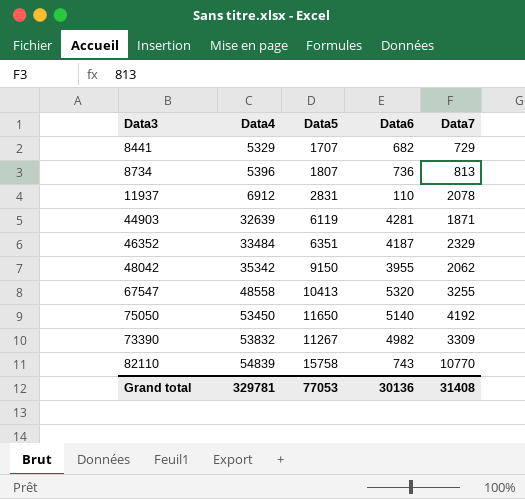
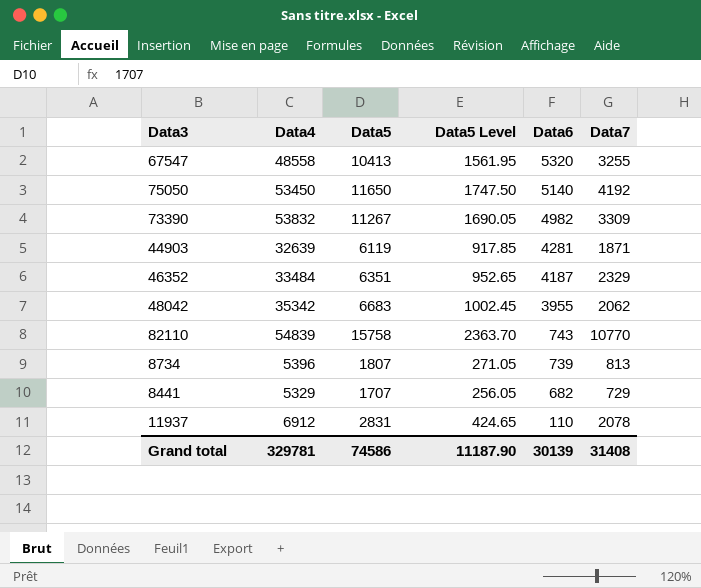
row order: Data4 ascending -> Data6 descending
column Data5 Level | formula: none -> [Data5] * 0.15
48042 | Data5: 9150 -> 6683
8734 | Data6: 736 -> 739
Grand total | Data5: 77053 -> 74586
Grand total | Data6: 30136 -> 30139

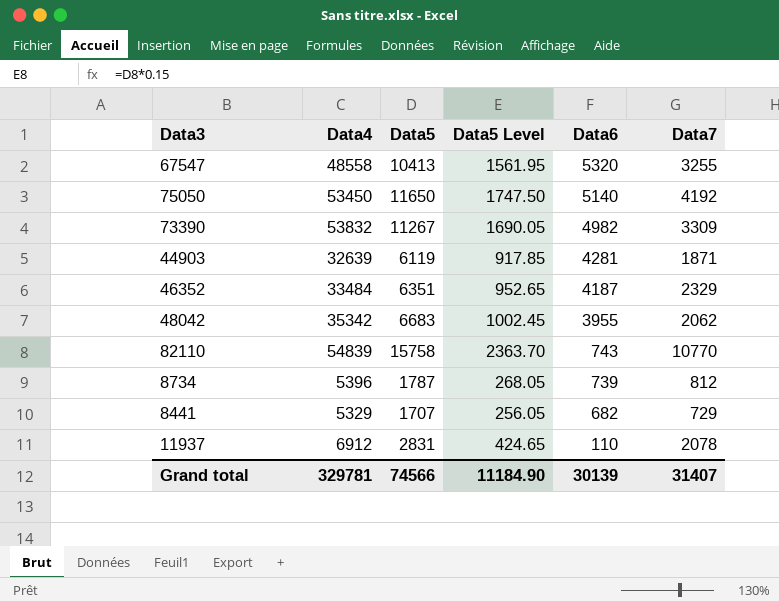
8734 | Data5: 1807 -> 1787
8734 | Data5 Level: 271.05 -> 268.05
8734 | Data7: 813 -> 812
Grand total | Data5: 74586 -> 74566
Grand total | Data5 Level: 11187.90 -> 11184.90
Grand total | Data7: 31408 -> 31407

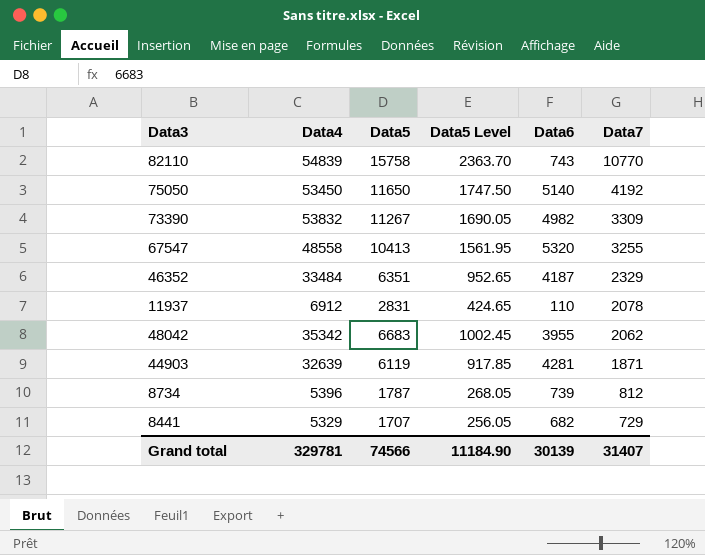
row order: Data6 descending -> Data7 descending

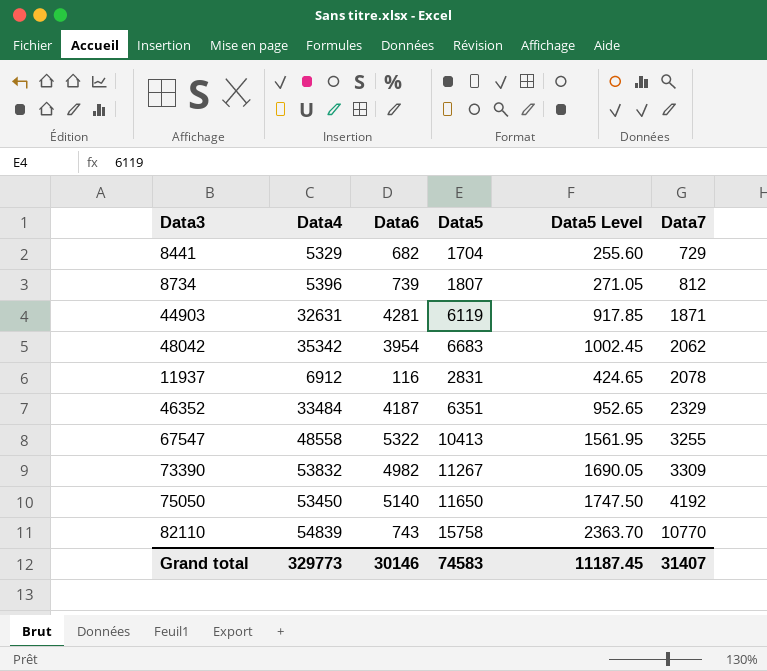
row order: Data7 descending -> Data7 ascending
column Data6 | position: 5 -> 3
8441 | Data5: 1707 -> 1704
8441 | Data5 Level: 256.05 -> 255.60
8734 | Data5: 1787 -> 1807
8734 | Data5 Level: 268.05 -> 271.05
44903 | Data4: 32639 -> 32631
48042 | Data6: 3955 -> 3954
11937 | Data6: 110 -> 116
67547 | Data6: 5320 -> 5322
Grand total | Data4: 329781 -> 329773
Grand total | Data6: 30139 -> 30146
Grand total | Data5: 74566 -> 74583
Grand total | Data5 Level: 11184.90 -> 11187.45

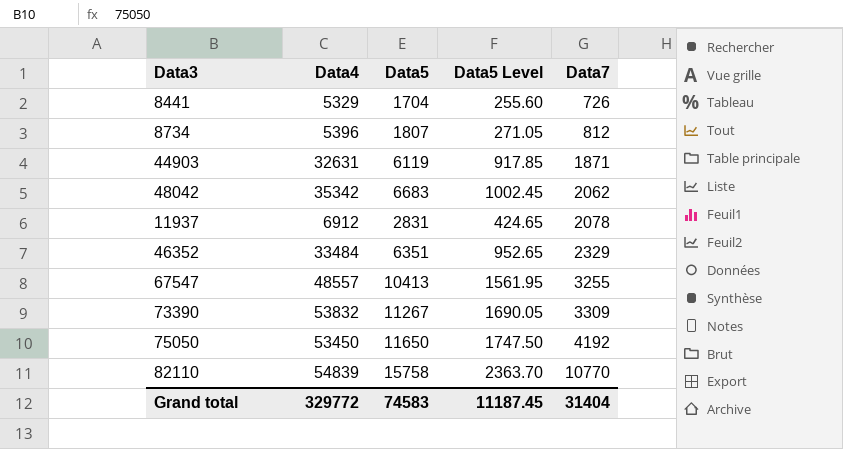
column Data6 | position: 3 -> none
8441 | Data7: 729 -> 726
67547 | Data4: 48558 -> 48557
Grand total | Data4: 329773 -> 329772
Grand total | Data7: 31407 -> 31404

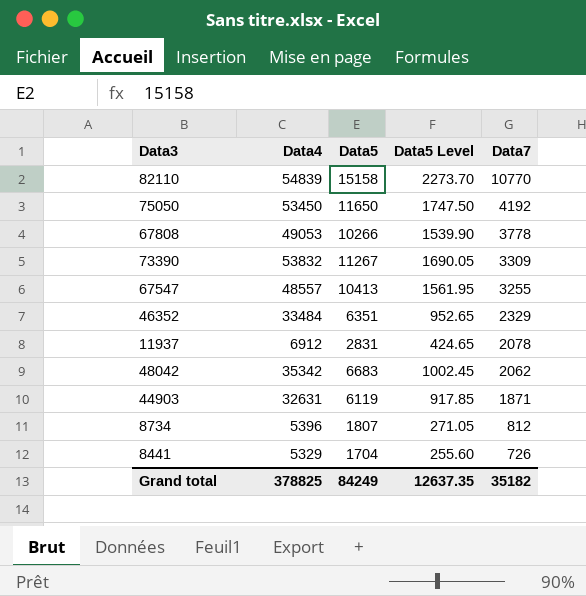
row order: Data7 ascending -> Data7 descending
82110 | Data5: 15758 -> 15158
82110 | Data5 Level: 2363.70 -> 2273.70
row 67808: none -> 49053 | 10266 | 1539.90 | 3778
Grand total | Data4: 329772 -> 378825
Grand total | Data5: 74583 -> 84249
Grand total | Data5 Level: 11187.45 -> 12637.35
Grand total | Data7: 31404 -> 35182

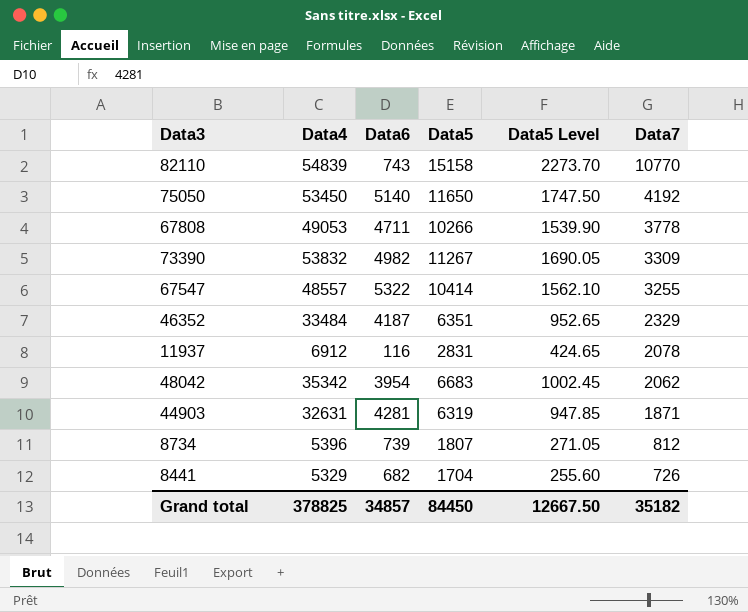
column Data6 | position: none -> 3
67547 | Data5: 10413 -> 10414
67547 | Data5 Level: 1561.95 -> 1562.10
44903 | Data5: 6119 -> 6319
44903 | Data5 Level: 917.85 -> 947.85
Grand total | Data5: 84249 -> 84450
Grand total | Data5 Level: 12637.35 -> 12667.50

